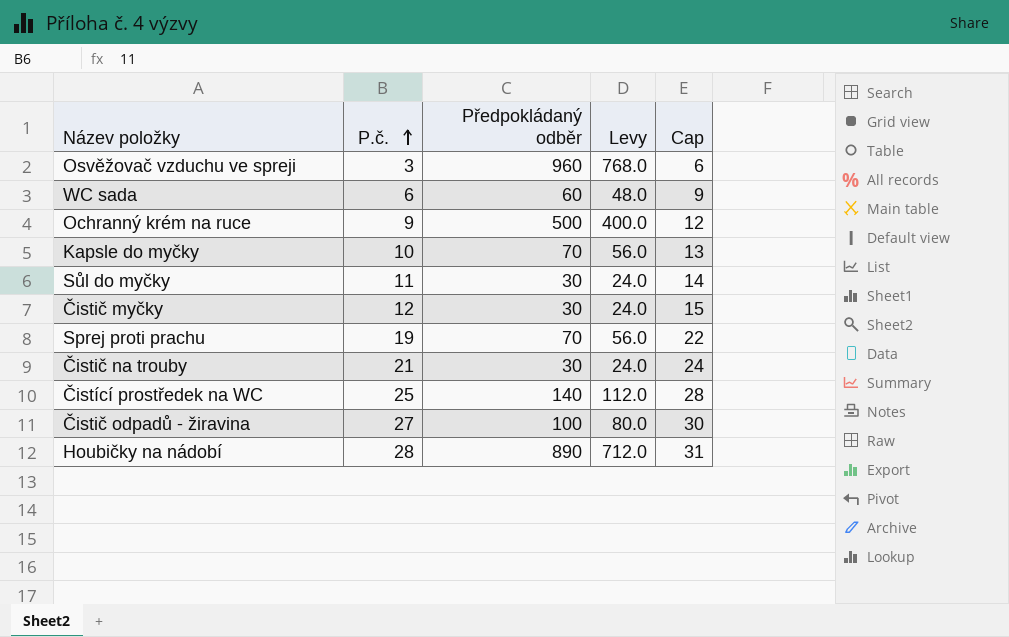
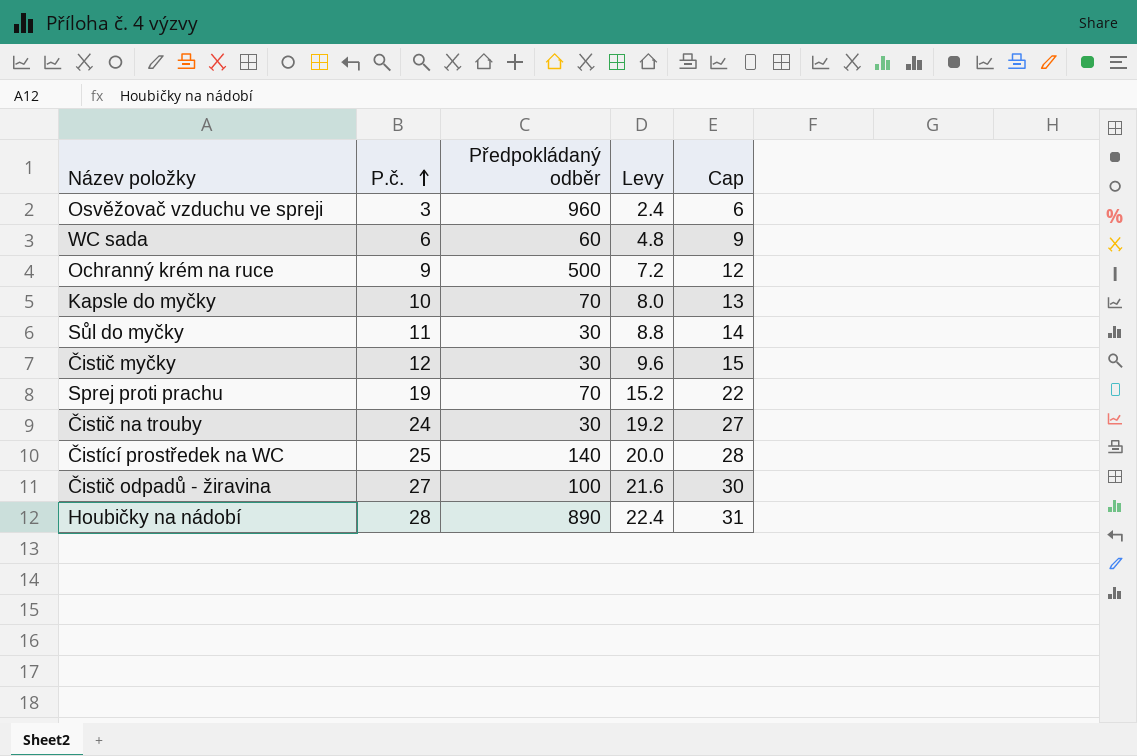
column Levy | formula: [Předpokládaný odběr] * 0.8 -> [P.č.] * 0.8
Čistič na trouby | P.č.: 21 -> 24
Čistič na trouby | Cap: 24 -> 27

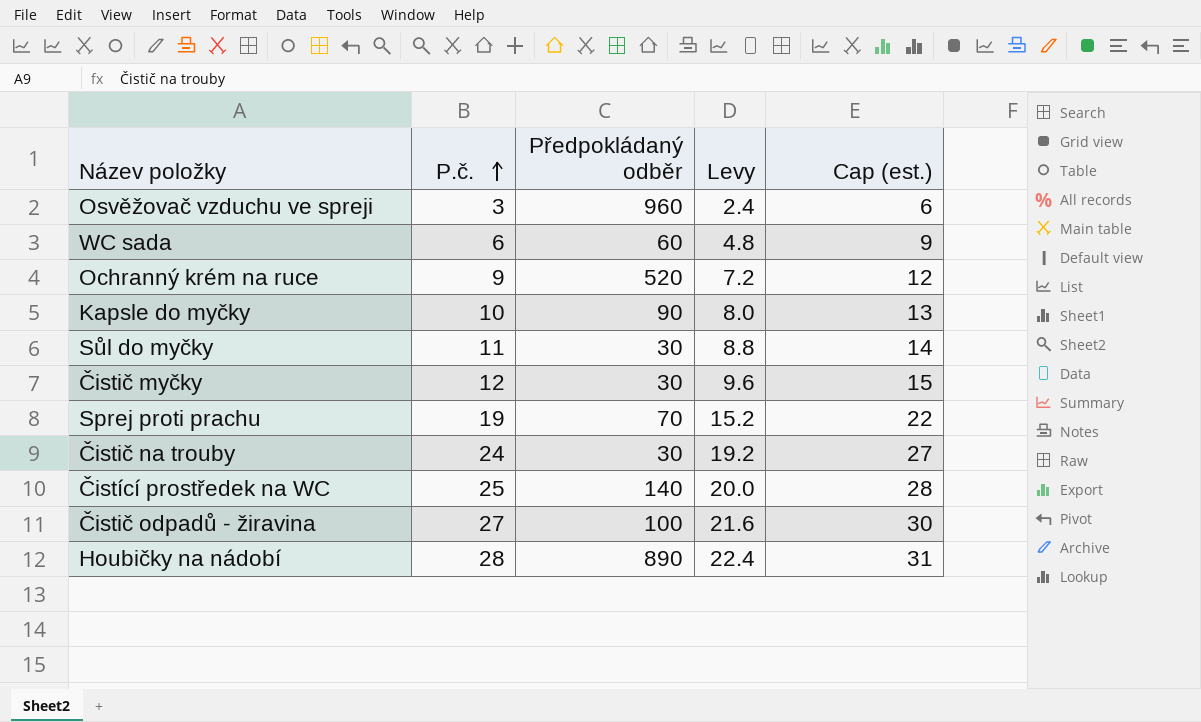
column name: Cap -> Cap (est.)
Ochranný krém na ruce | Předpokládaný odběr: 500 -> 520
Kapsle do myčky | Předpokládaný odběr: 70 -> 90

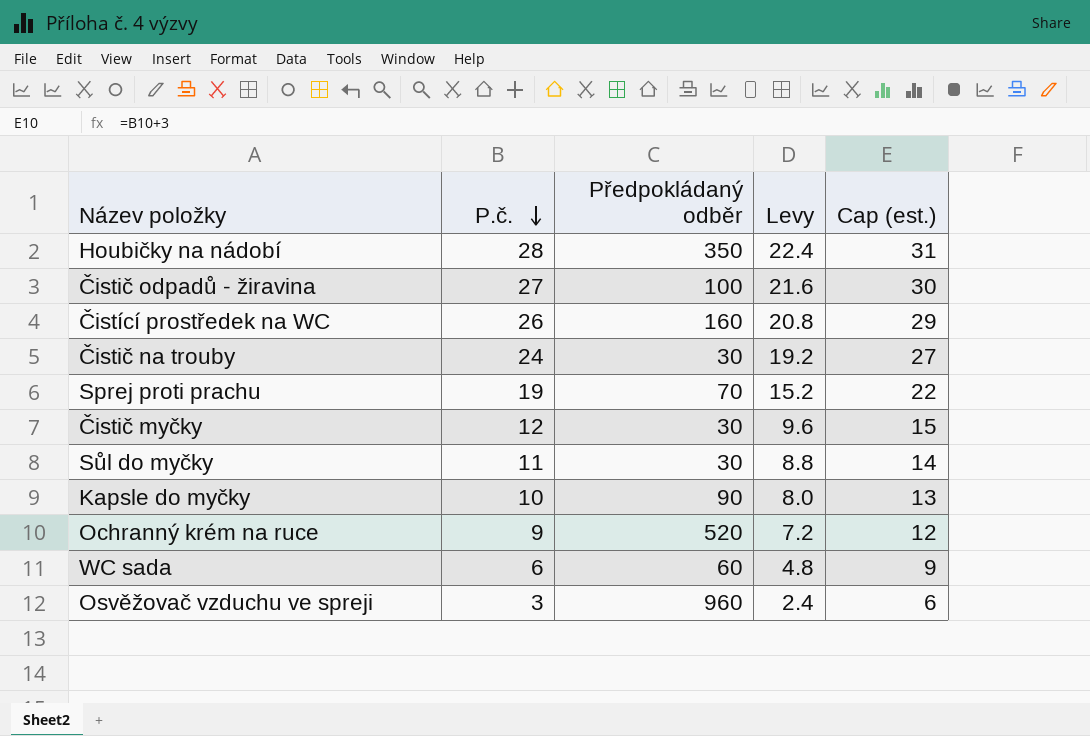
row order: P.č. ascending -> P.č. descending
Houbičky na nádobí | Předpokládaný odběr: 890 -> 350
Čistící prostředek na WC | P.č.: 25 -> 26
Čistící prostředek na WC | Předpokládaný odběr: 140 -> 160
Čistící prostředek na WC | Levy: 20.0 -> 20.8
Čistící prostředek na WC | Cap (est.): 28 -> 29

